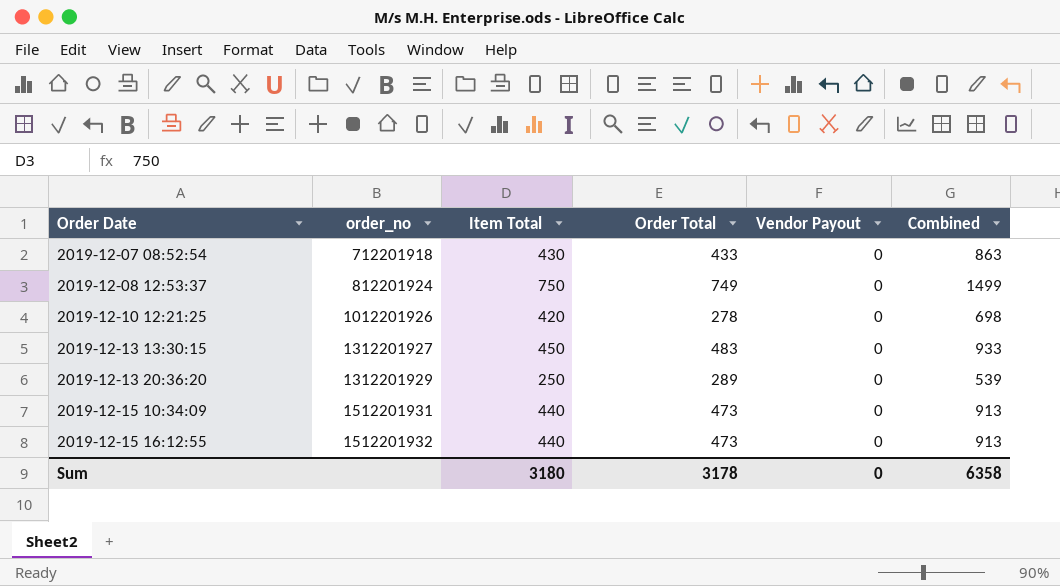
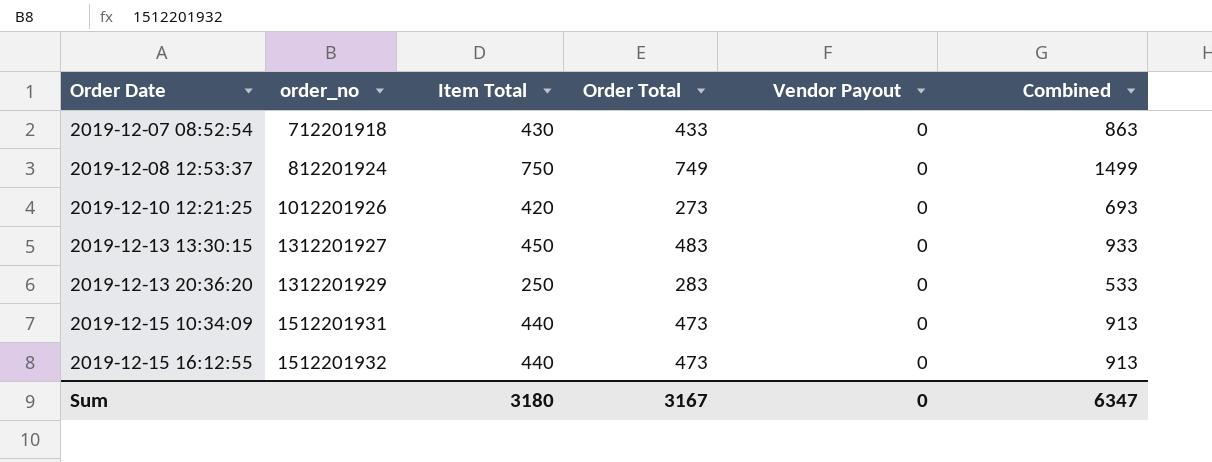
2019-12-10 12:21:25 | Order Total: 278 -> 273
2019-12-10 12:21:25 | Combined: 698 -> 693
2019-12-13 20:36:20 | Order Total: 289 -> 283
2019-12-13 20:36:20 | Combined: 539 -> 533
Sum | Order Total: 3178 -> 3167
Sum | Combined: 6358 -> 6347

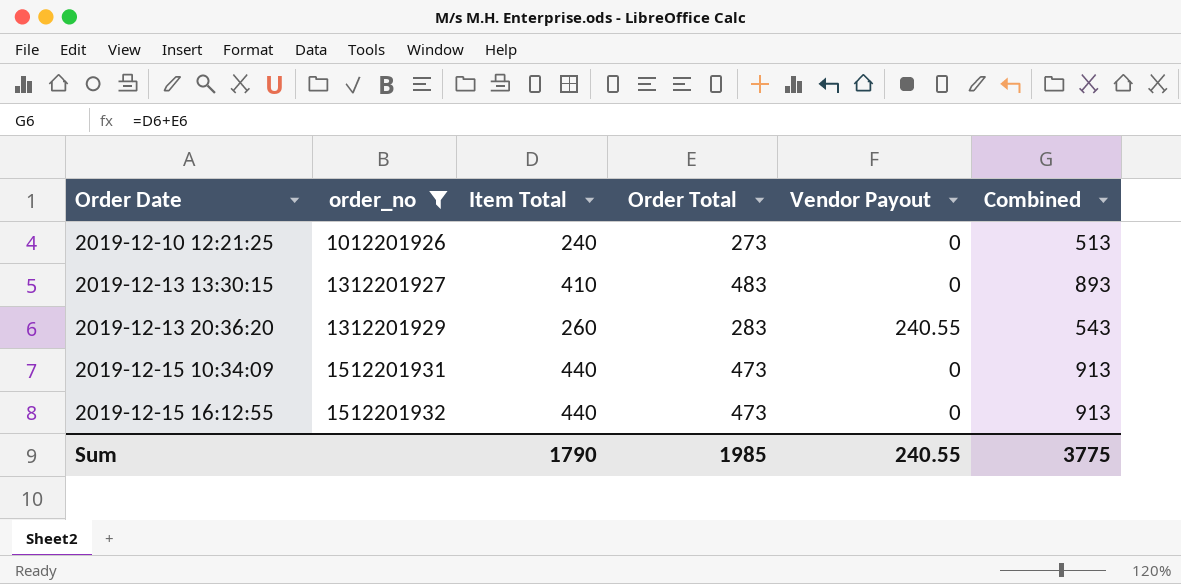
filter: none -> order_no >= 1012201926
2019-12-10 12:21:25 | Item Total: 420 -> 240
2019-12-10 12:21:25 | Combined: 693 -> 513
2019-12-13 13:30:15 | Item Total: 450 -> 410
2019-12-13 13:30:15 | Combined: 933 -> 893
2019-12-13 20:36:20 | Item Total: 250 -> 260
2019-12-13 20:36:20 | Vendor Payout: 0 -> 240.55
2019-12-13 20:36:20 | Combined: 533 -> 543
Sum | Item Total: 3180 -> 1790
Sum | Order Total: 3167 -> 1985
Sum | Vendor Payout: 0 -> 240.55
Sum | Combined: 6347 -> 3775

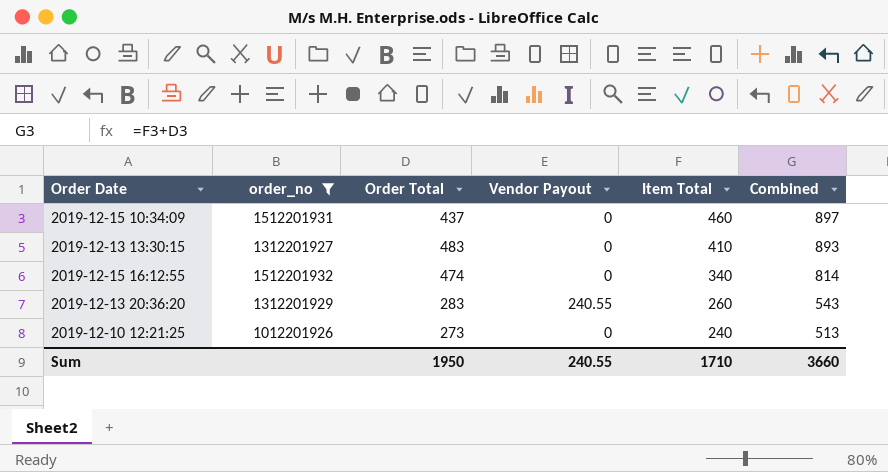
row order: Order Date ascending -> Item Total descending
column Item Total | position: 3 -> 5
2019-12-15 10:34:09 | Order Total: 473 -> 437
2019-12-15 10:34:09 | Item Total: 440 -> 460
2019-12-15 10:34:09 | Combined: 913 -> 897
2019-12-15 16:12:55 | Order Total: 473 -> 474
2019-12-15 16:12:55 | Item Total: 440 -> 340
2019-12-15 16:12:55 | Combined: 913 -> 814
Sum | Order Total: 1985 -> 1950
Sum | Item Total: 1790 -> 1710
Sum | Combined: 3775 -> 3660

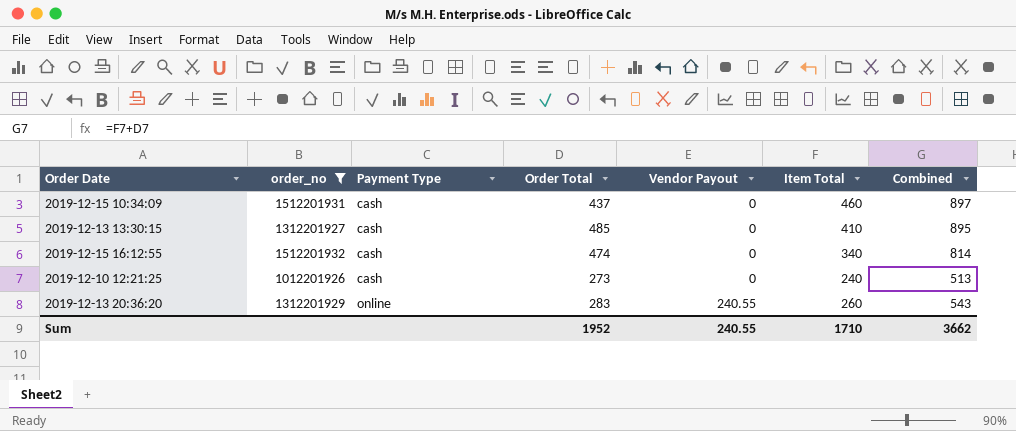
row order: Item Total descending -> Payment Type ascending
column Payment Type | position: none -> 3
2019-12-13 13:30:15 | Order Total: 483 -> 485
2019-12-13 13:30:15 | Combined: 893 -> 895
Sum | Order Total: 1950 -> 1952
Sum | Combined: 3660 -> 3662

